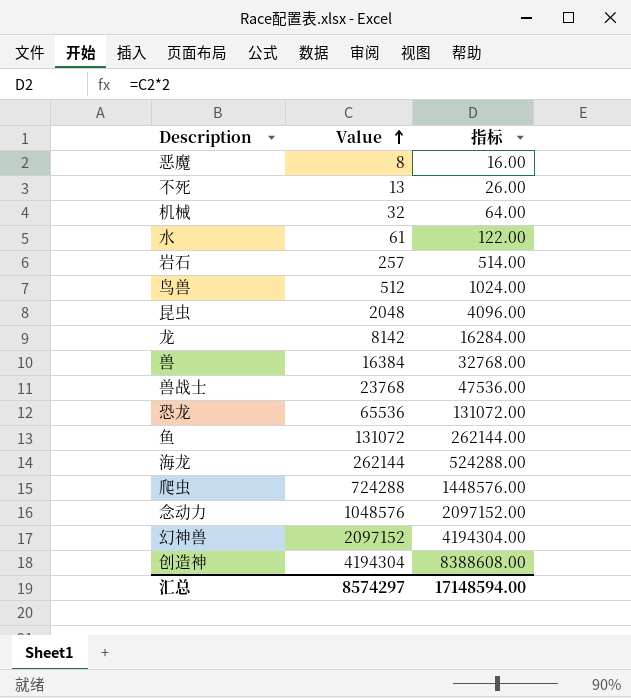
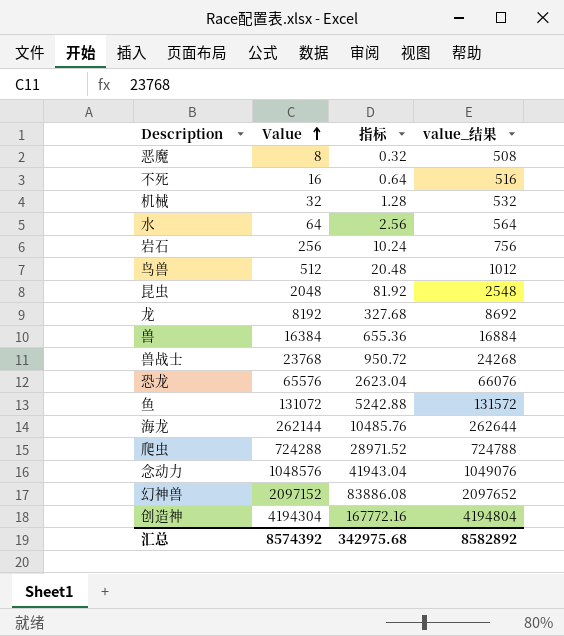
column 指标 | formula: [Value] * 2 -> [Value] * 0.04
column value_结果 | formula: none -> [Value] + 500
不死 | Value: 13 -> 16
水 | Value: 61 -> 64
岩石 | Value: 257 -> 256
龙 | Value: 8142 -> 8192
恐龙 | Value: 65536 -> 65576
汇总 | Value: 8574297 -> 8574392
汇总 | 指标: 17148594.00 -> 342975.68

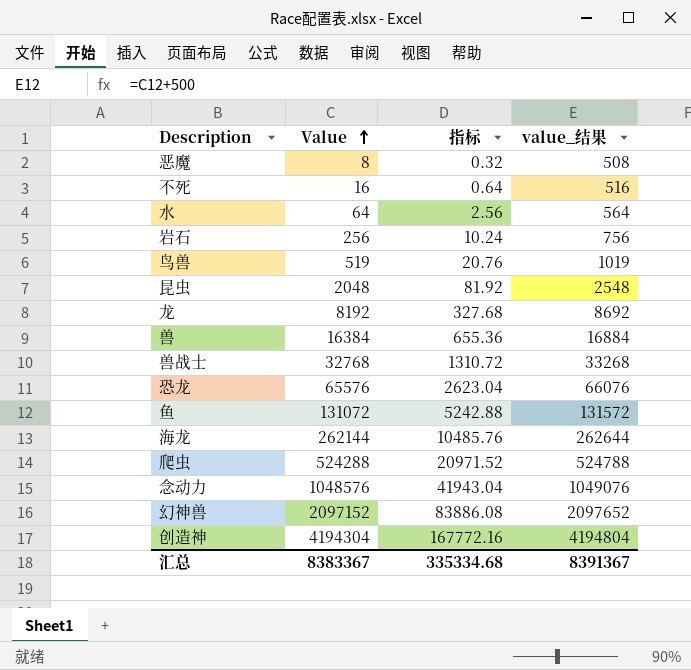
row 机械: 32 | 1.28 | 532 -> none
鸟兽 | Value: 512 -> 519
鸟兽 | 指标: 20.48 -> 20.76
鸟兽 | value_结果: 1012 -> 1019
兽战士 | Value: 23768 -> 32768
兽战士 | 指标: 950.72 -> 1310.72
兽战士 | value_结果: 24268 -> 33268
爬虫 | Value: 724288 -> 524288
爬虫 | 指标: 28971.52 -> 20971.52
爬虫 | value_结果: 724788 -> 524788
汇总 | Value: 8574392 -> 8383367
汇总 | 指标: 342975.68 -> 335334.68
汇总 | value_结果: 8582892 -> 8391367

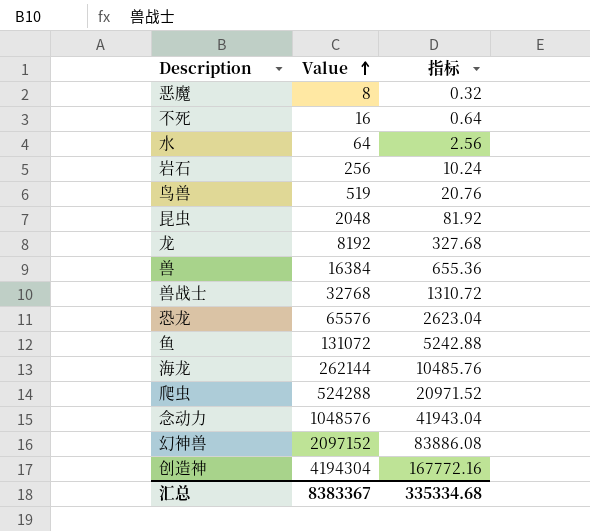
column value_结果 | formula: [Value] + 500 -> none

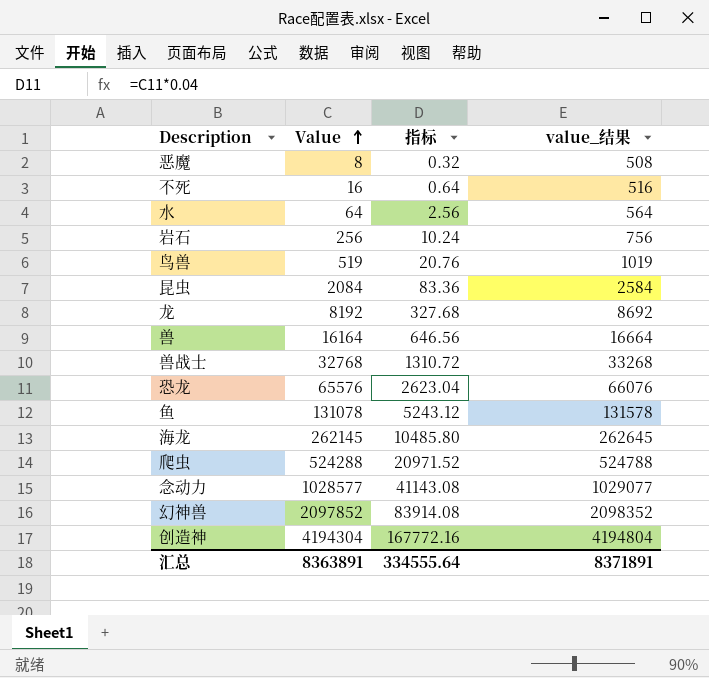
column value_结果 | formula: none -> [Value] + 500
昆虫 | Value: 2048 -> 2084
昆虫 | 指标: 81.92 -> 83.36
兽 | Value: 16384 -> 16164
兽 | 指标: 655.36 -> 646.56
鱼 | Value: 131072 -> 131078
鱼 | 指标: 5242.88 -> 5243.12
海龙 | Value: 262144 -> 262145
海龙 | 指标: 10485.76 -> 10485.80
念动力 | Value: 1048576 -> 1028577
念动力 | 指标: 41943.04 -> 41143.08
幻神兽 | Value: 2097152 -> 2097852
幻神兽 | 指标: 83886.08 -> 83914.08
汇总 | Value: 8383367 -> 8363891
汇总 | 指标: 335334.68 -> 334555.64

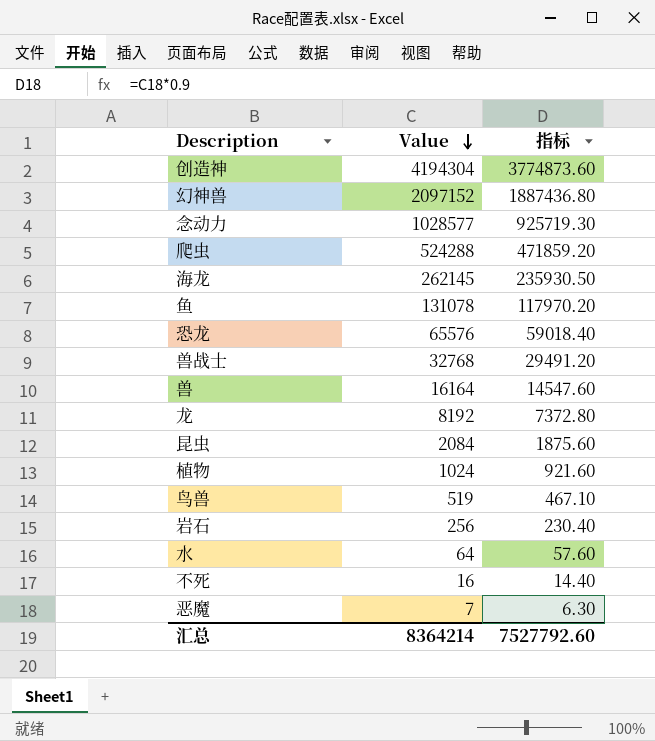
row order: Value ascending -> Value descending
column value_结果 | formula: [Value] + 500 -> none
column 指标 | formula: [Value] * 0.04 -> [Value] * 0.9
幻神兽 | Value: 2097852 -> 2097152
row 植物: none -> 1024 | 921.60
恶魔 | Value: 8 -> 7
汇总 | Value: 8363891 -> 8364214
汇总 | 指标: 334555.64 -> 7527792.60

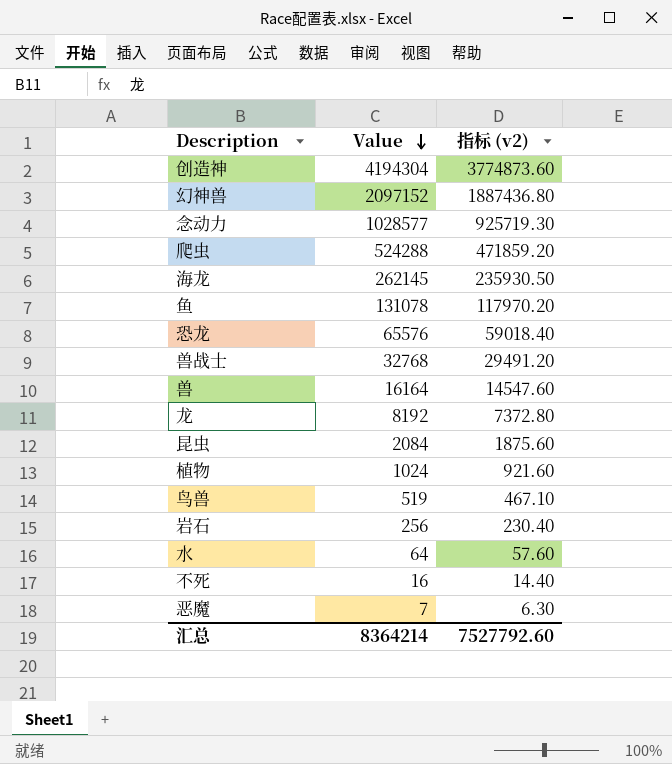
column name: 指标 -> 指标 (v2)

